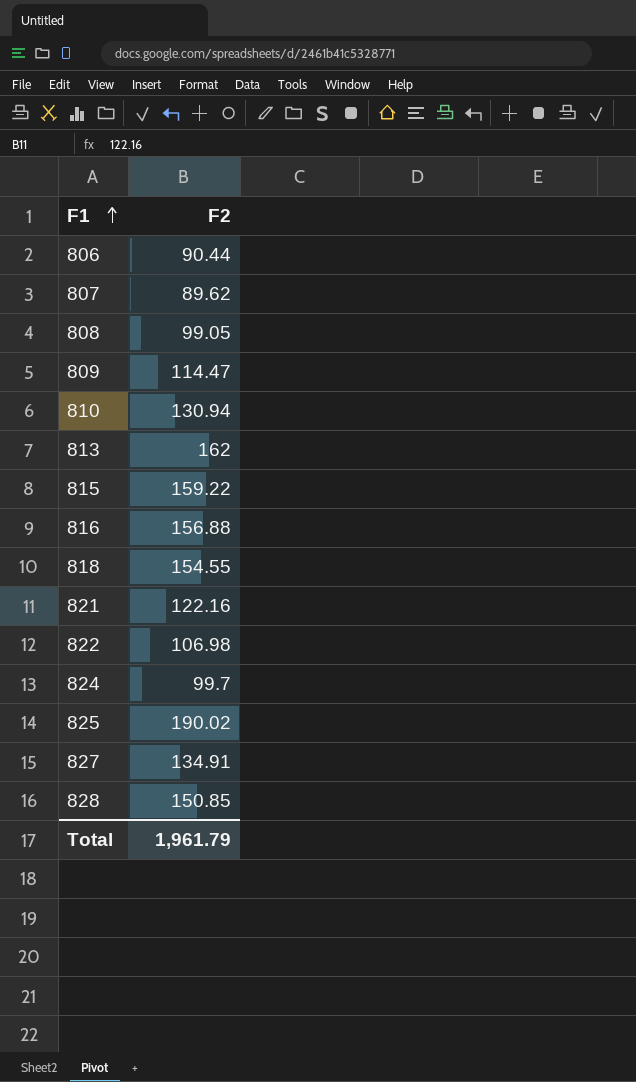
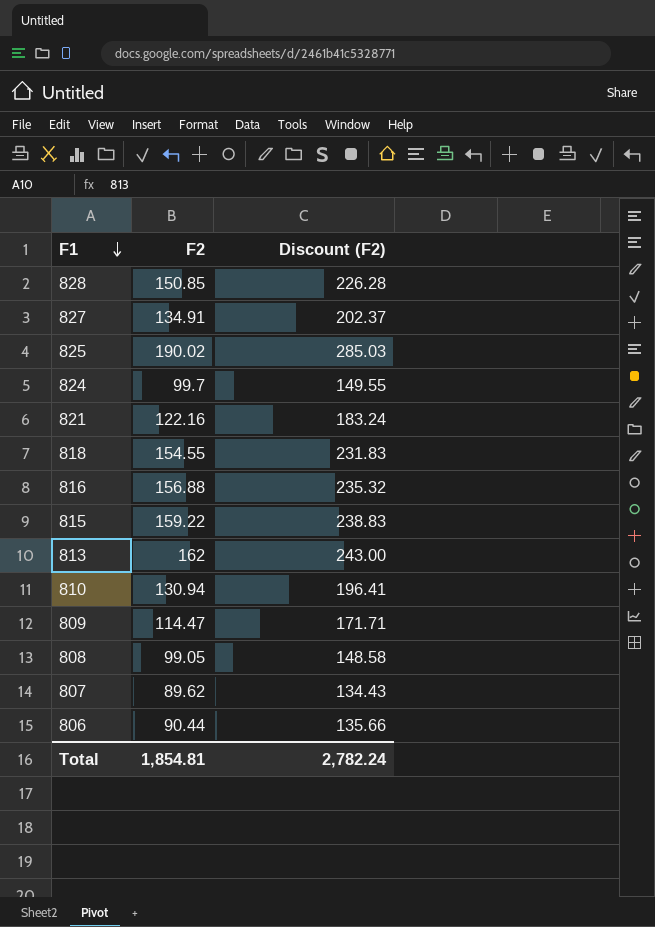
row order: F1 ascending -> F1 descending
column Discount (F2) | formula: none -> [F2] * 1.5
row 822: 106.98 -> none
Total | F2: 1,961.79 -> 1,854.81

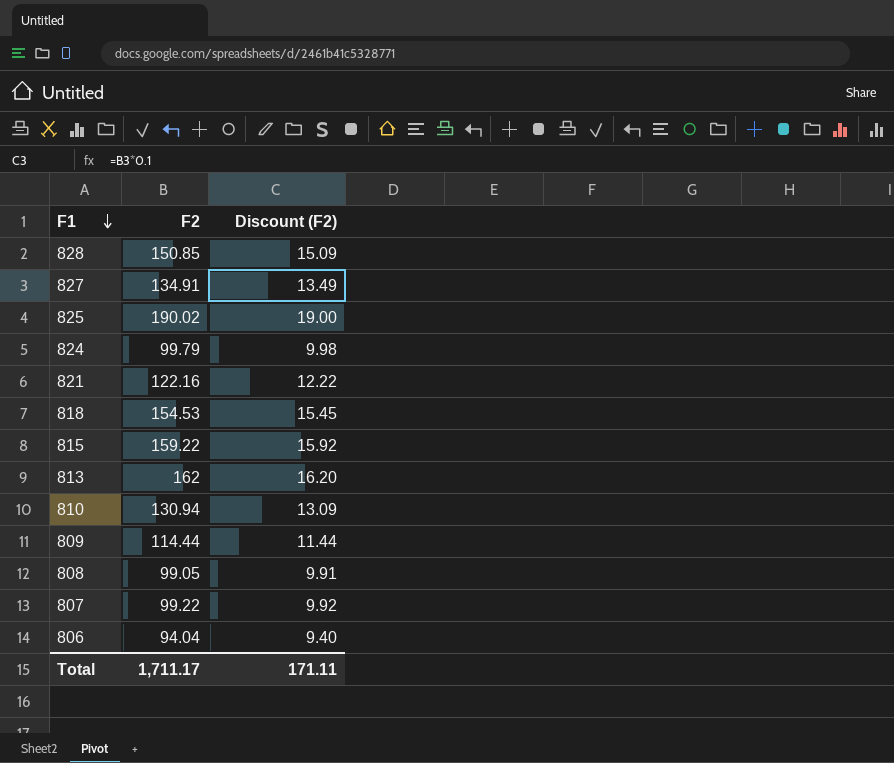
column Discount (F2) | formula: [F2] * 1.5 -> [F2] * 0.1
row 816: 156.88 | 235.32 -> none
824 | F2: 99.7 -> 99.79
818 | F2: 154.55 -> 154.53
809 | F2: 114.47 -> 114.44
807 | F2: 89.62 -> 99.22
806 | F2: 90.44 -> 94.04
Total | F2: 1,854.81 -> 1,711.17
Total | Discount (F2): 2,782.24 -> 171.11

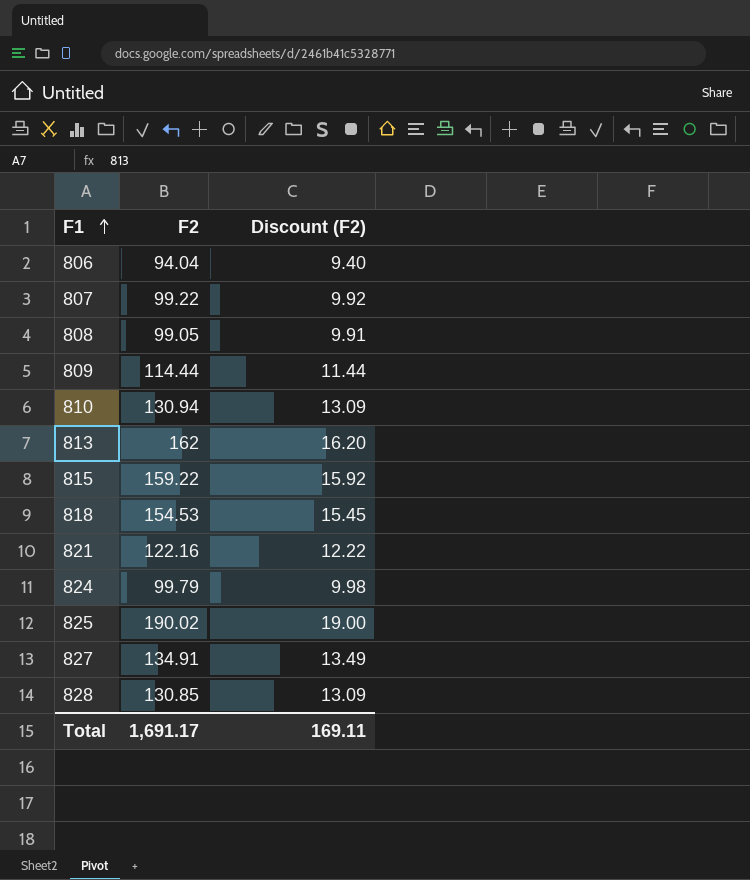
row order: F1 descending -> F1 ascending
828 | F2: 150.85 -> 130.85
828 | Discount (F2): 15.09 -> 13.09
Total | F2: 1,711.17 -> 1,691.17
Total | Discount (F2): 171.11 -> 169.11

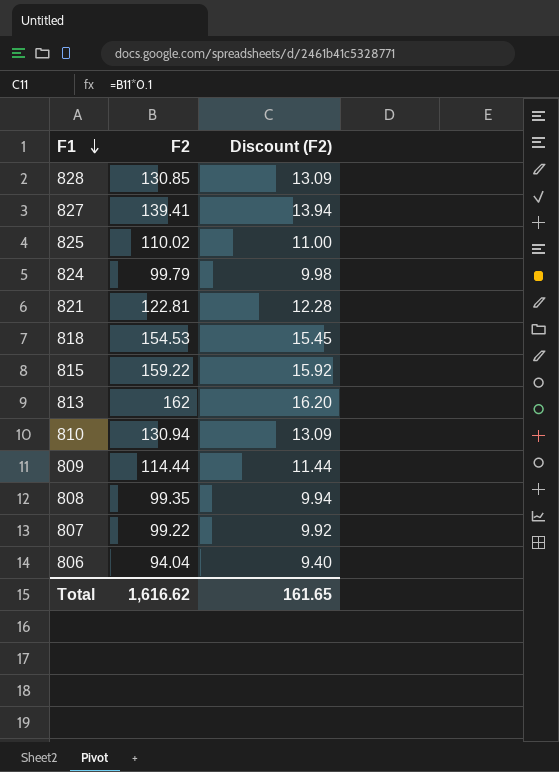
row order: F1 ascending -> F1 descending
827 | F2: 134.91 -> 139.41
827 | Discount (F2): 13.49 -> 13.94
825 | F2: 190.02 -> 110.02
825 | Discount (F2): 19.00 -> 11.00
821 | F2: 122.16 -> 122.81
821 | Discount (F2): 12.22 -> 12.28
808 | F2: 99.05 -> 99.35
808 | Discount (F2): 9.91 -> 9.94
Total | F2: 1,691.17 -> 1,616.62
Total | Discount (F2): 169.11 -> 161.65

